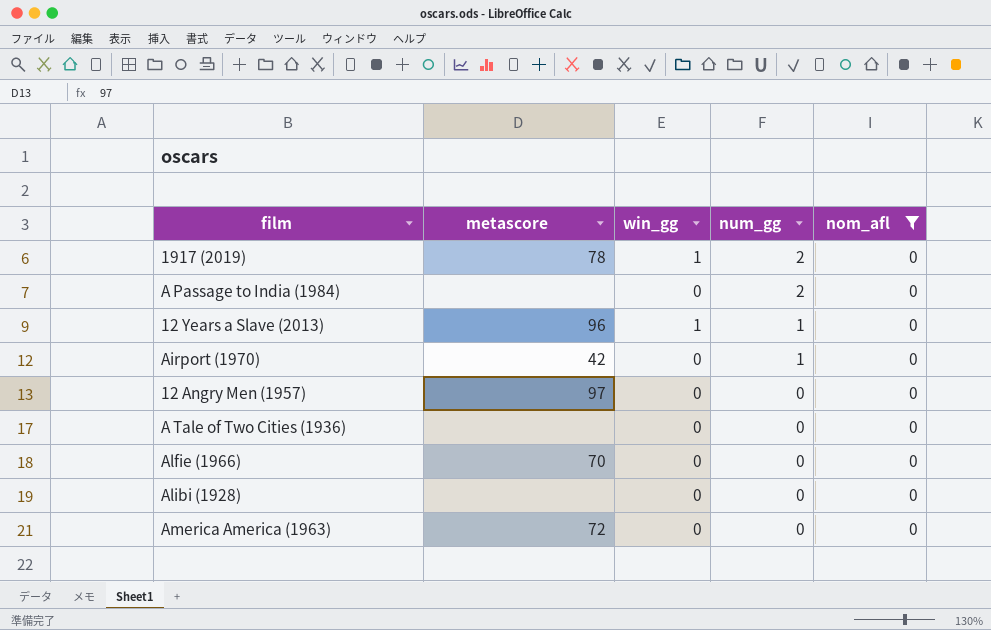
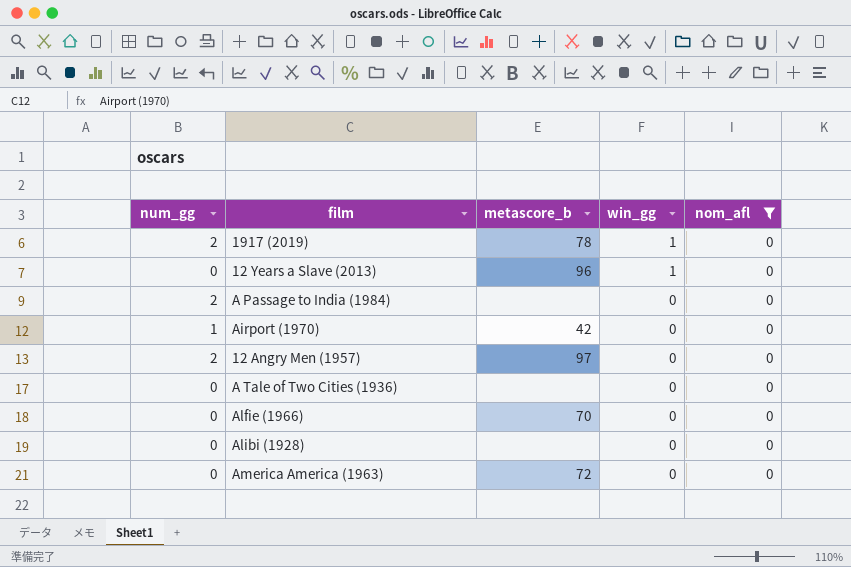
row order: num_gg descending -> win_gg descending
column num_gg | position: 4 -> 1
column name: metascore -> metascore_b
12 Years a Slave (2013) | num_gg: 1 -> 0
12 Angry Men (1957) | num_gg: 0 -> 2

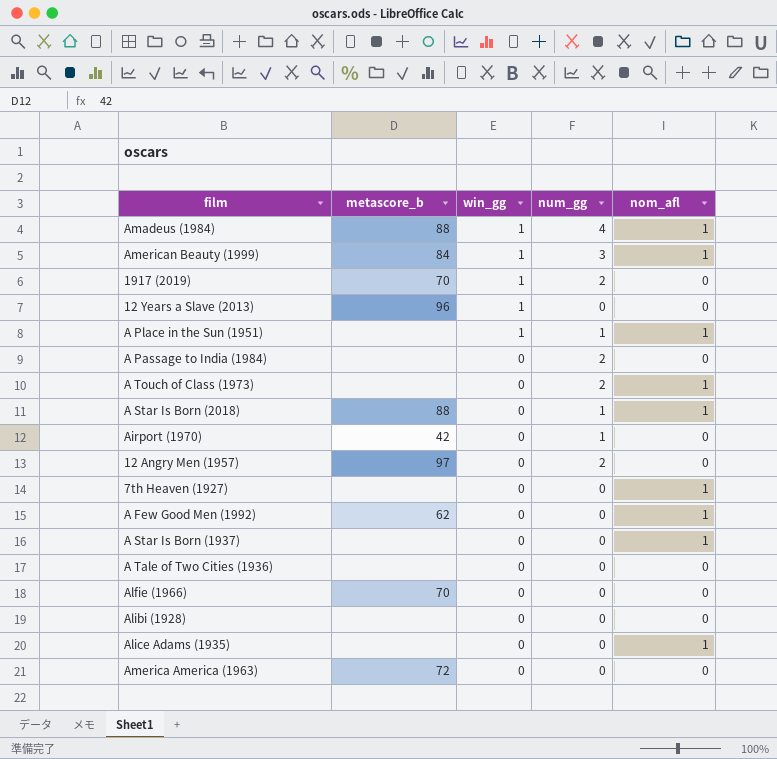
filter: nom_afl = 0 -> none
column num_gg | position: 1 -> 4
1917 (2019) | metascore_b: 78 -> 70

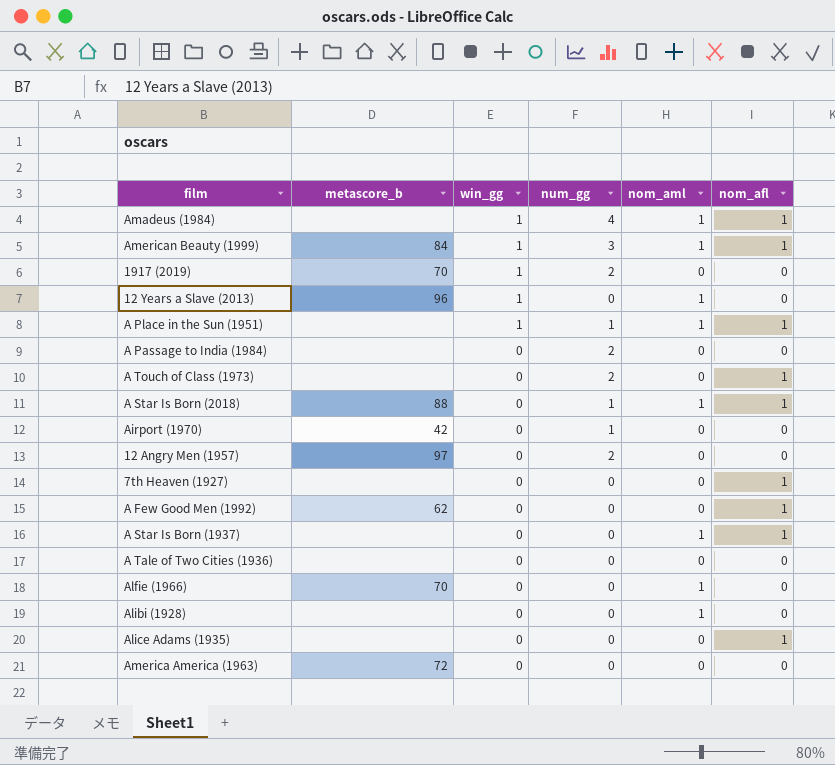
column nom_aml | position: none -> 5
Amadeus (1984) | metascore_b: 88 -> none

